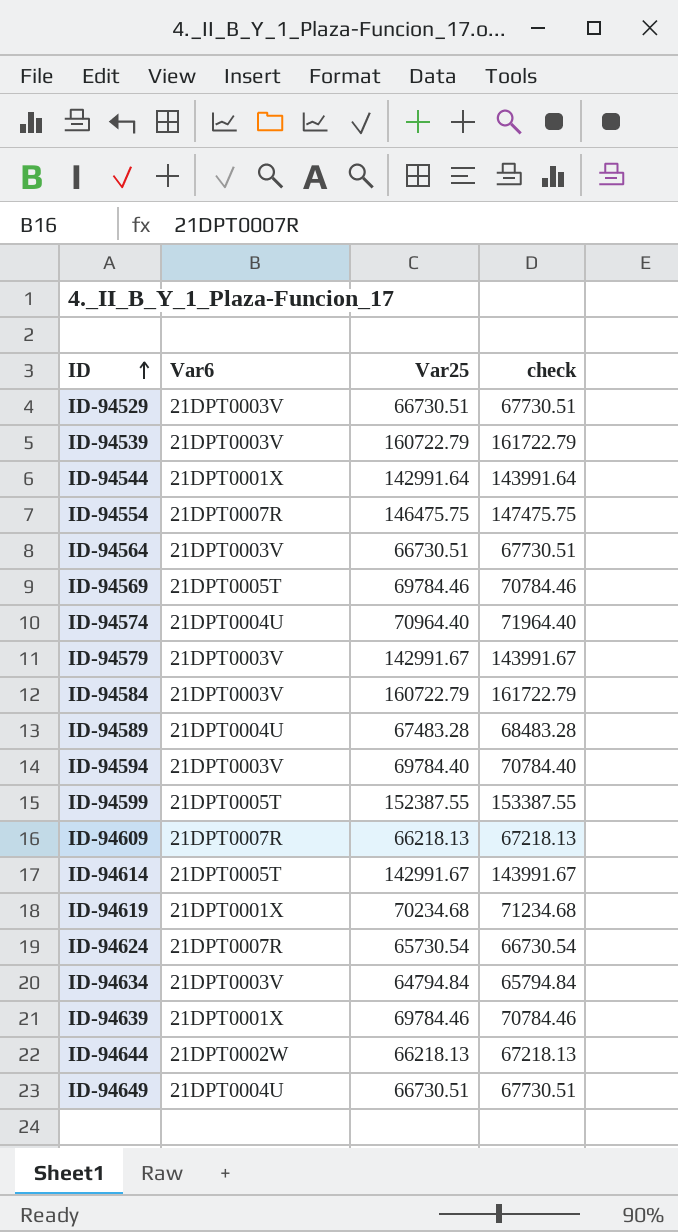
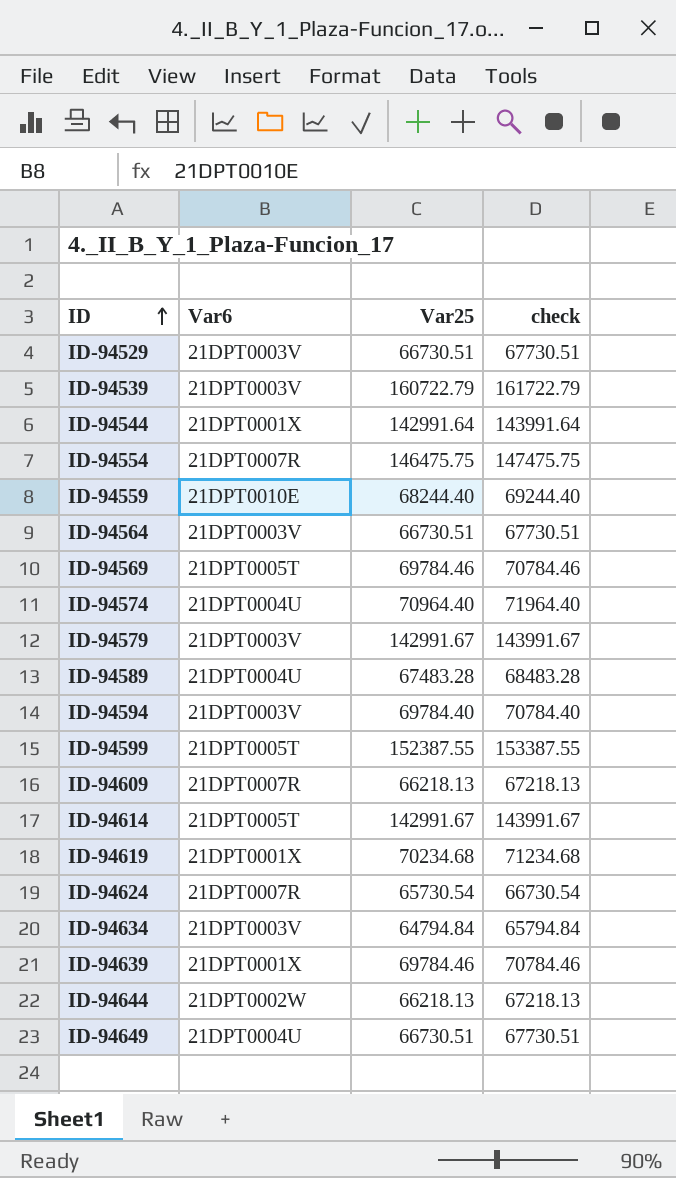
row ID-94584: 21DPT0003V | 160722.79 | 161722.79 -> none
row ID-94559: none -> 21DPT0010E | 68244.40 | 69244.40

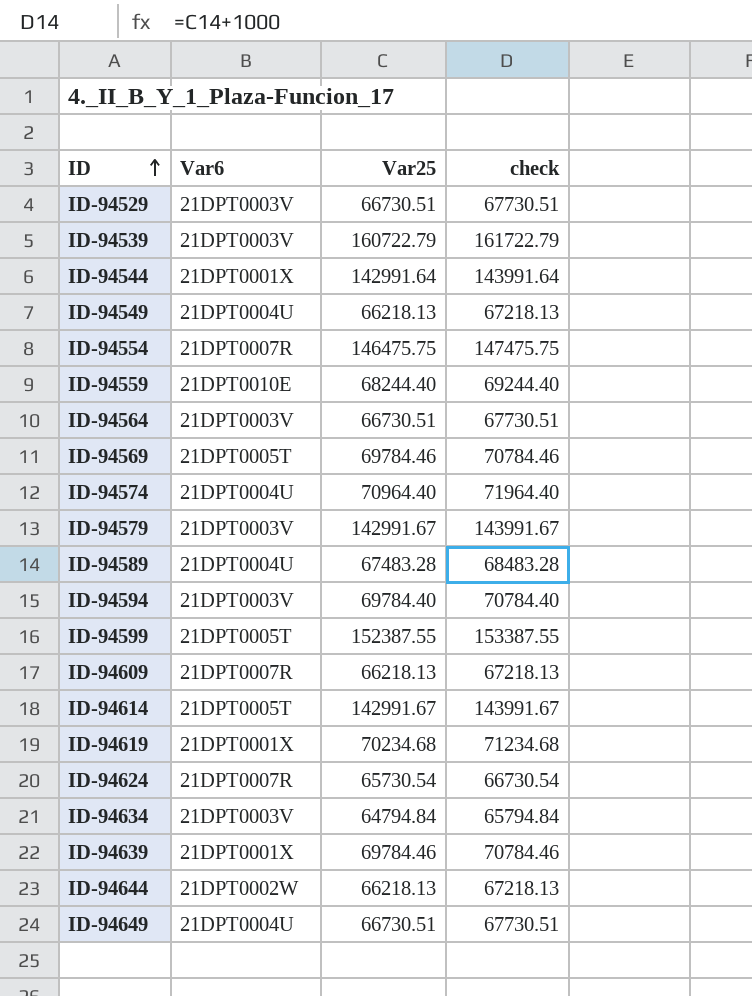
row ID-94549: none -> 21DPT0004U | 66218.13 | 67218.13

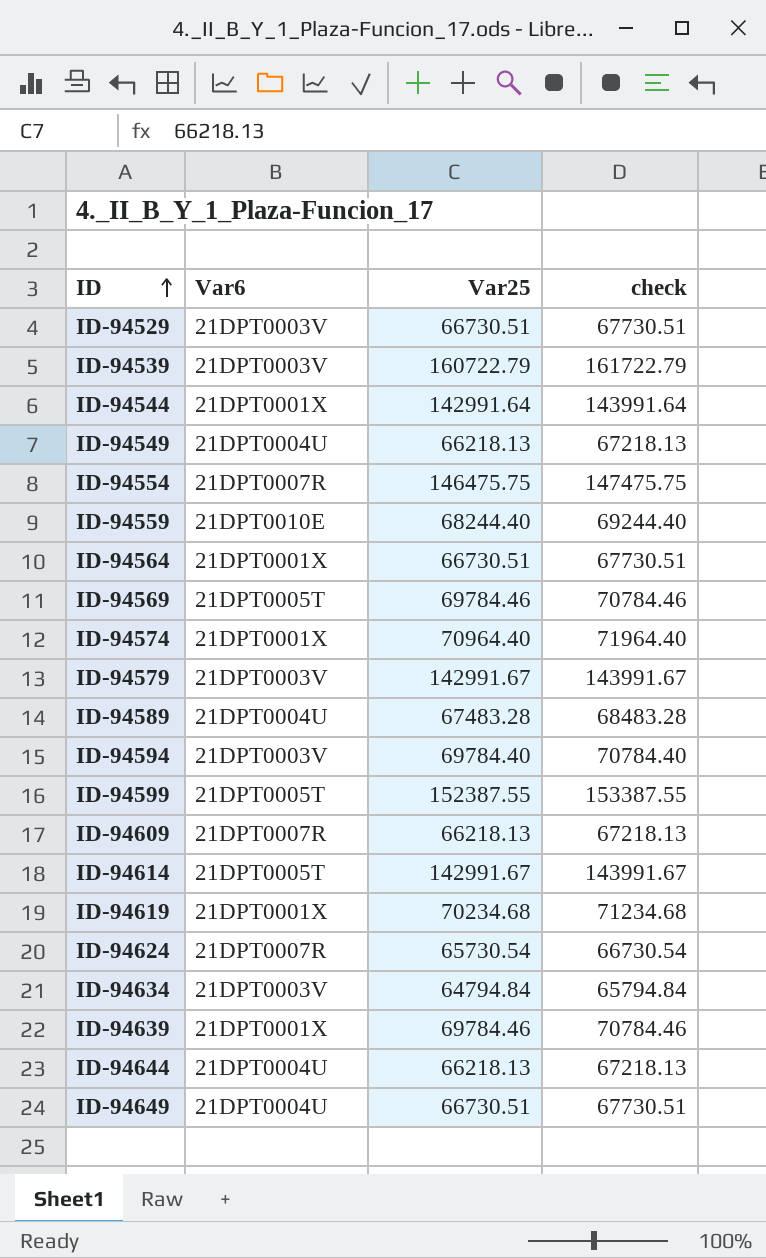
ID-94564 | Var6: 21DPT0003V -> 21DPT0001X
ID-94574 | Var6: 21DPT0004U -> 21DPT0001X
ID-94644 | Var6: 21DPT0002W -> 21DPT0004U

